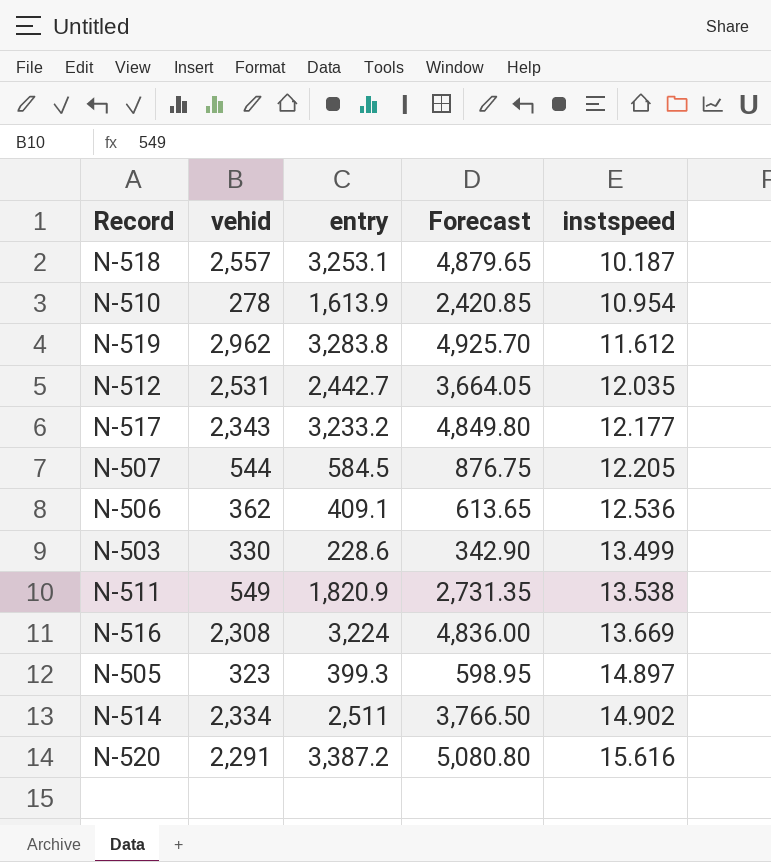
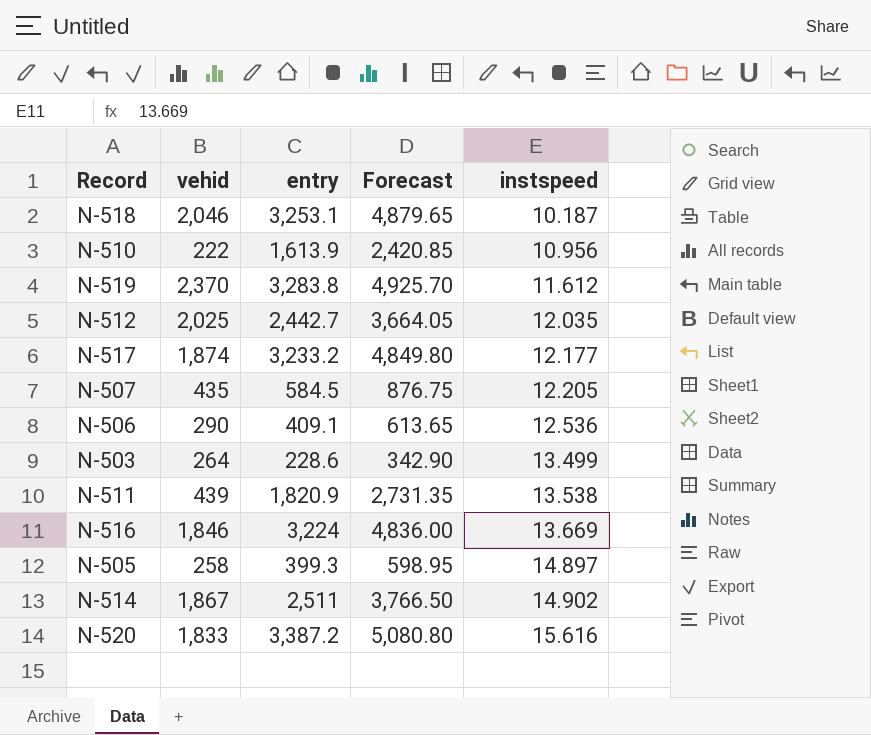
N-518 | vehid: 2,557 -> 2,046
N-510 | vehid: 278 -> 222
N-510 | instspeed: 10.954 -> 10.956
N-519 | vehid: 2,962 -> 2,370
N-512 | vehid: 2,531 -> 2,025
N-517 | vehid: 2,343 -> 1,874
N-507 | vehid: 544 -> 435
N-506 | vehid: 362 -> 290
N-503 | vehid: 330 -> 264
N-511 | vehid: 549 -> 439
N-516 | vehid: 2,308 -> 1,846
N-505 | vehid: 323 -> 258
N-514 | vehid: 2,334 -> 1,867
N-520 | vehid: 2,291 -> 1,833

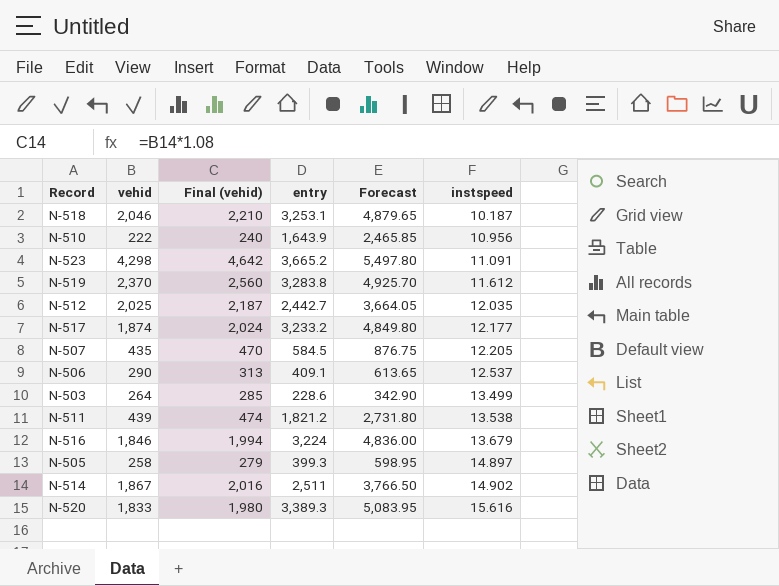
column Final (vehid) | formula: none -> [vehid] * 1.08
N-510 | entry: 1,613.9 -> 1,643.9
N-510 | Forecast: 2,420.85 -> 2,465.85
row N-523: none -> 4,298 | 4,642 | 3,665.2 | 5,497.80 | 11.091
N-506 | instspeed: 12.536 -> 12.537
N-511 | entry: 1,820.9 -> 1,821.2
N-511 | Forecast: 2,731.35 -> 2,731.80
N-516 | instspeed: 13.669 -> 13.679
N-520 | entry: 3,387.2 -> 3,389.3
N-520 | Forecast: 5,080.80 -> 5,083.95

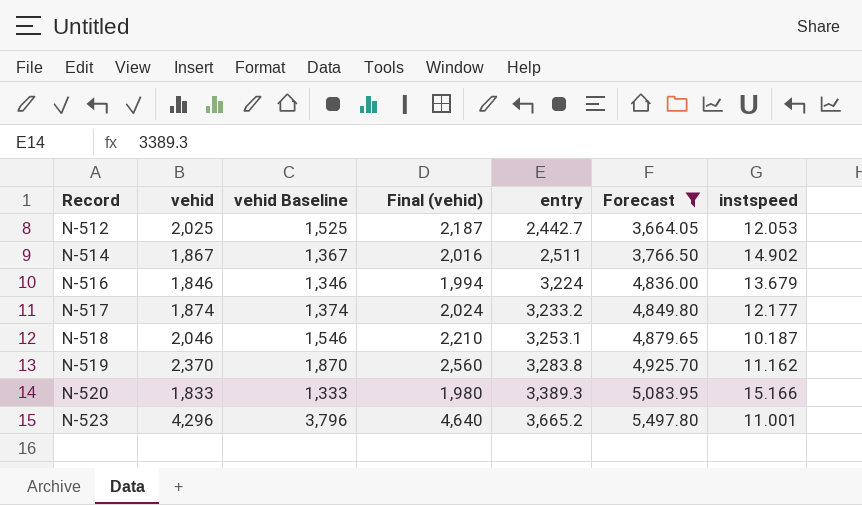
filter: none -> Forecast >= 3,664.05
row order: instspeed ascending -> Record ascending
column vehid Baseline | formula: none -> [vehid] - 500
N-512 | instspeed: 12.035 -> 12.053
N-519 | instspeed: 11.612 -> 11.162
N-520 | instspeed: 15.616 -> 15.166
N-523 | vehid: 4,298 -> 4,296
N-523 | Final (vehid): 4,642 -> 4,640
N-523 | instspeed: 11.091 -> 11.001

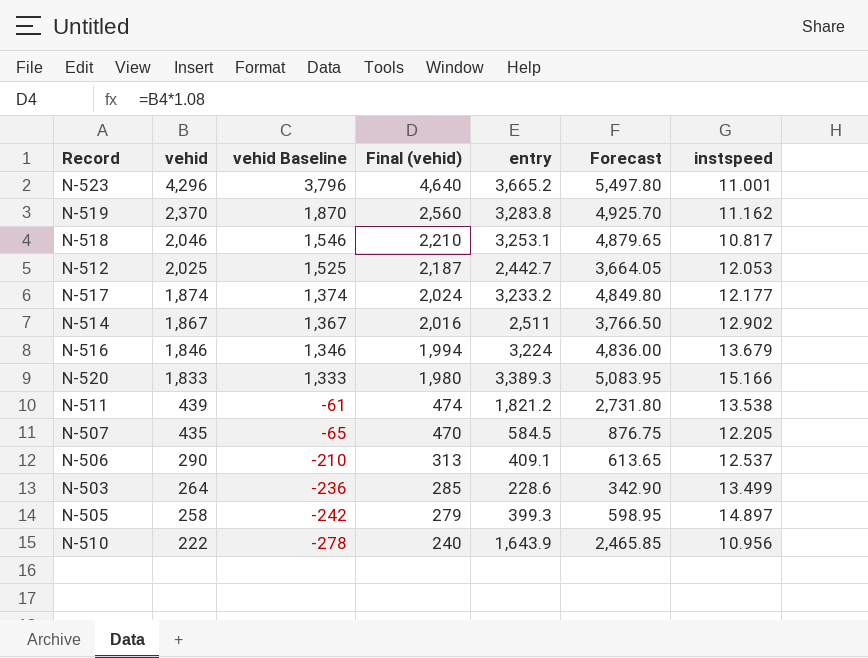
filter: Forecast >= 3,664.05 -> none
row order: Record ascending -> vehid descending
N-518 | instspeed: 10.187 -> 10.817
N-514 | instspeed: 14.902 -> 12.902

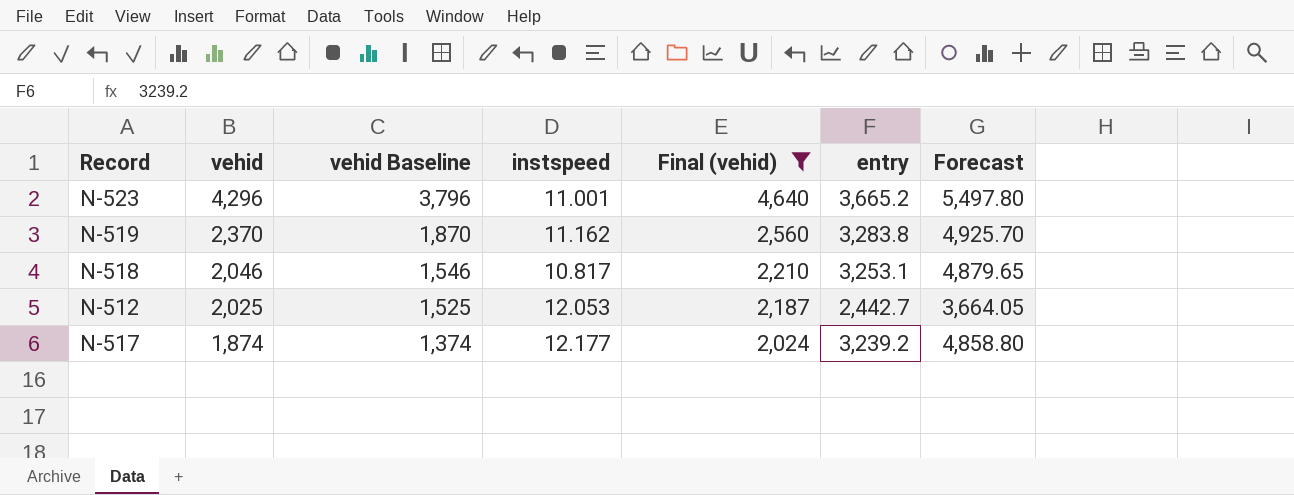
filter: none -> Final (vehid) >= 2,024
column instspeed | position: 7 -> 4
N-517 | entry: 3,233.2 -> 3,239.2
N-517 | Forecast: 4,849.80 -> 4,858.80

